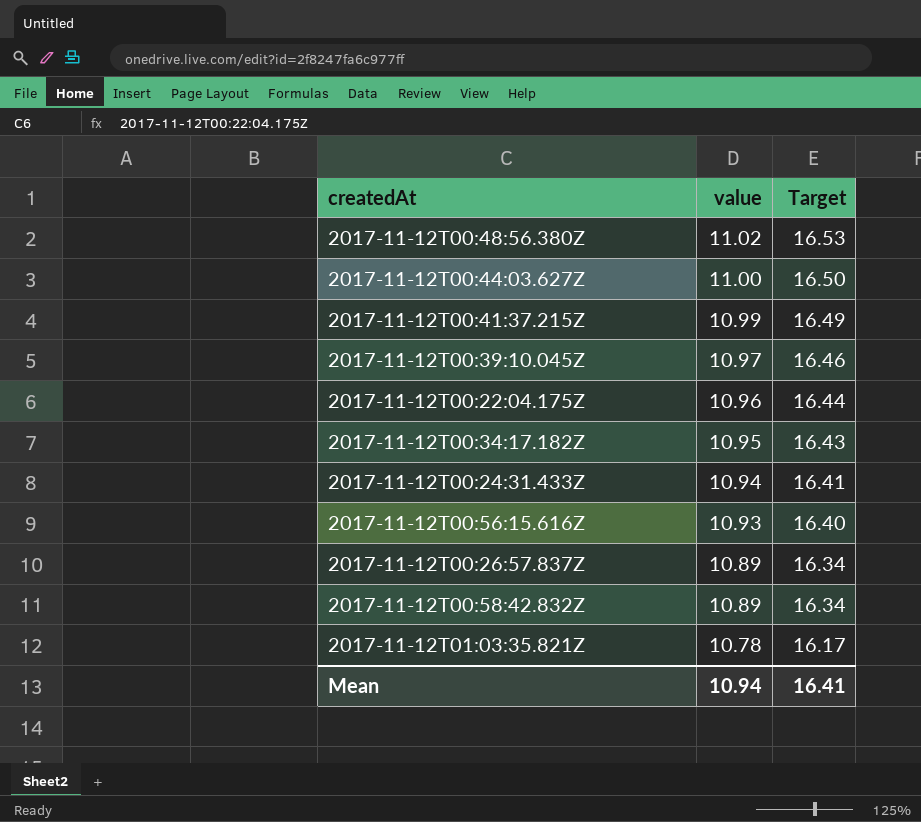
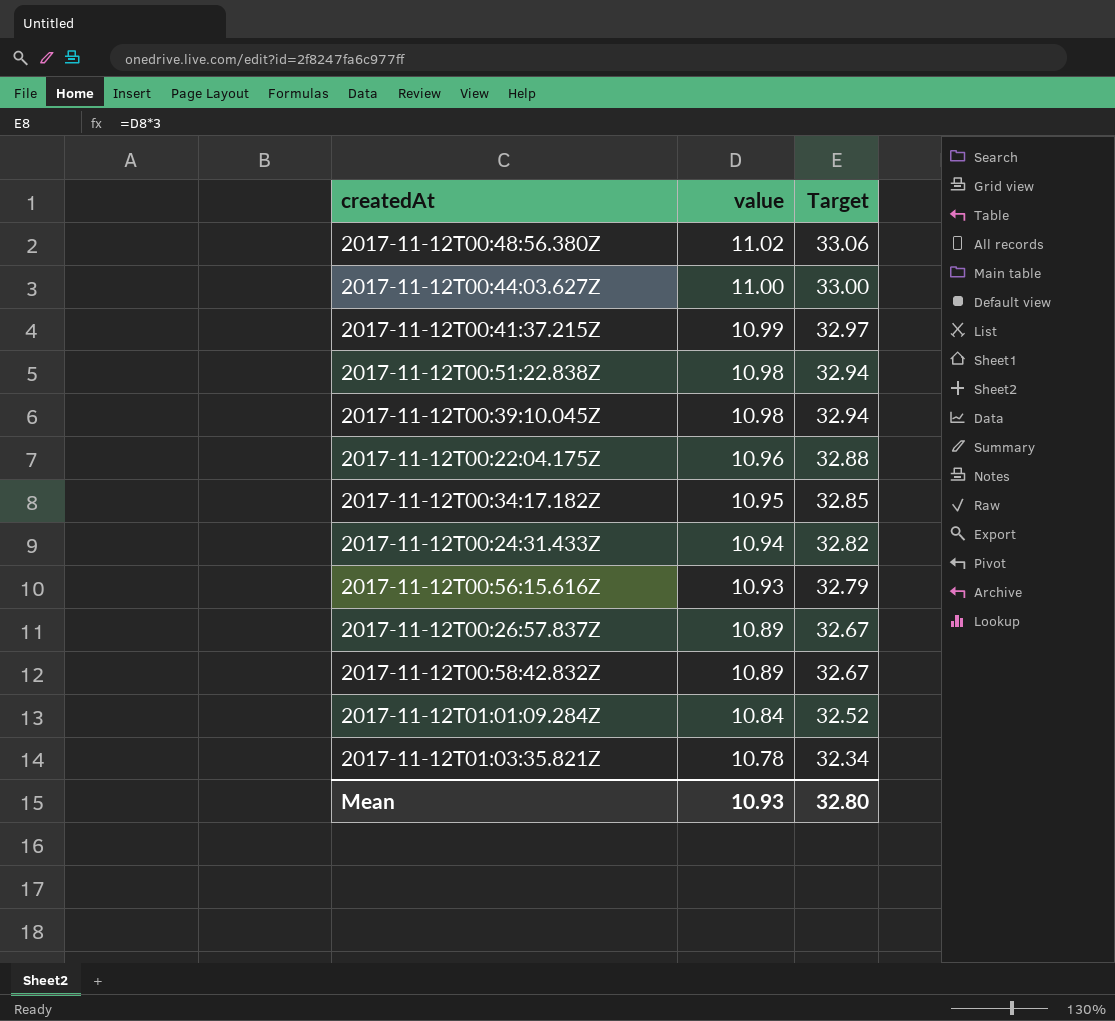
column Target | formula: [value] * 1.5 -> [value] * 3
row 2017-11-12T00:51:22.838Z: none -> 10.98 | 32.94
2017-11-12T00:39:10.045Z | value: 10.97 -> 10.98
row 2017-11-12T01:01:09.284Z: none -> 10.84 | 32.52
Mean | value: 10.94 -> 10.93
Mean | Target: 16.41 -> 32.80

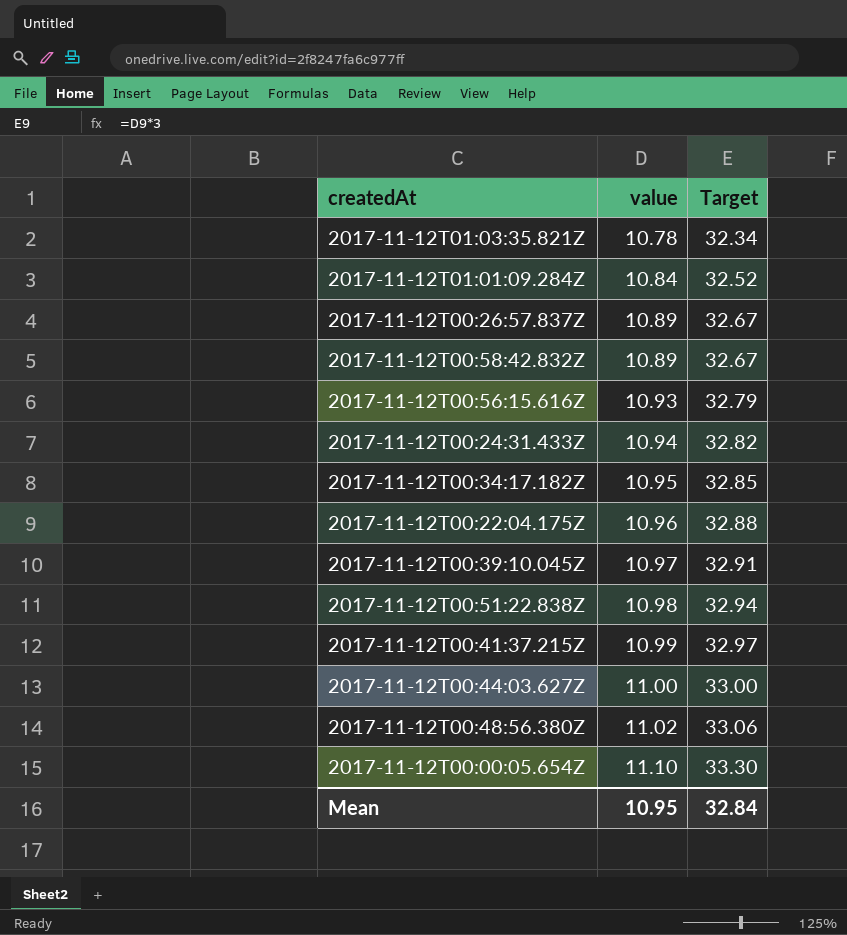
row order: value descending -> value ascending
2017-11-12T00:39:10.045Z | value: 10.98 -> 10.97
2017-11-12T00:39:10.045Z | Target: 32.94 -> 32.91
row 2017-11-12T00:00:05.654Z: none -> 11.10 | 33.30
Mean | value: 10.93 -> 10.95
Mean | Target: 32.80 -> 32.84

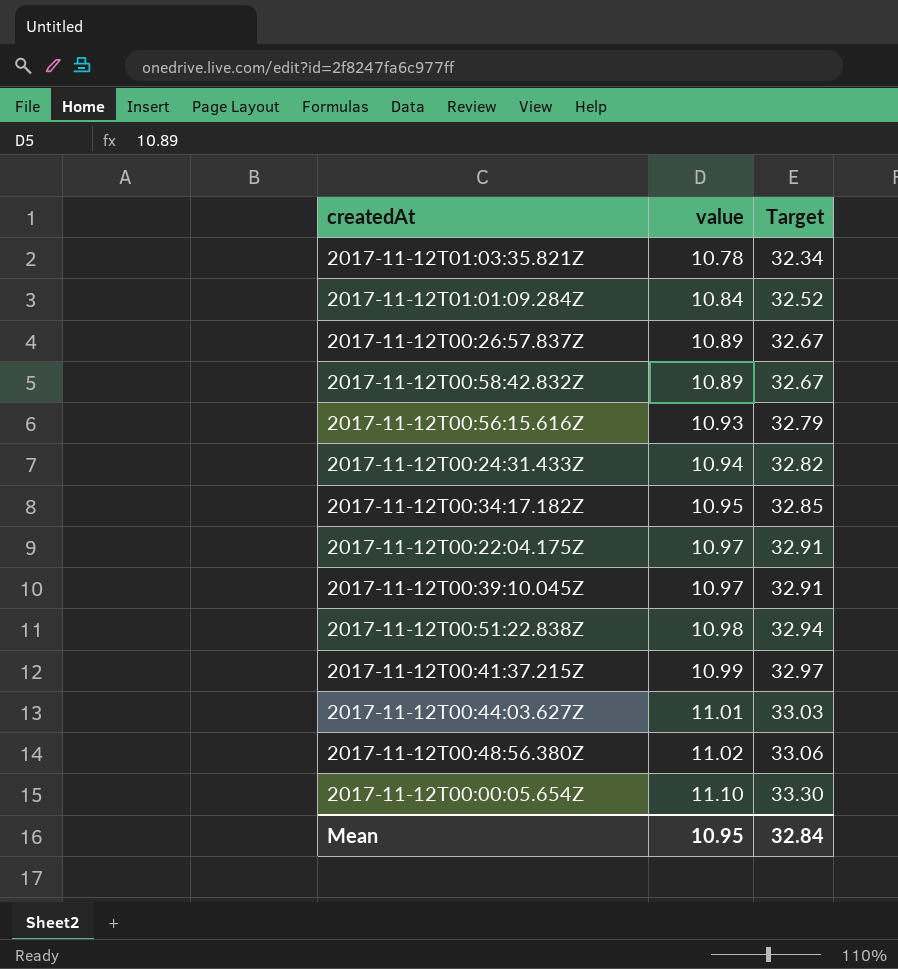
2017-11-12T00:22:04.175Z | value: 10.96 -> 10.97
2017-11-12T00:22:04.175Z | Target: 32.88 -> 32.91
2017-11-12T00:44:03.627Z | value: 11.00 -> 11.01
2017-11-12T00:44:03.627Z | Target: 33.00 -> 33.03

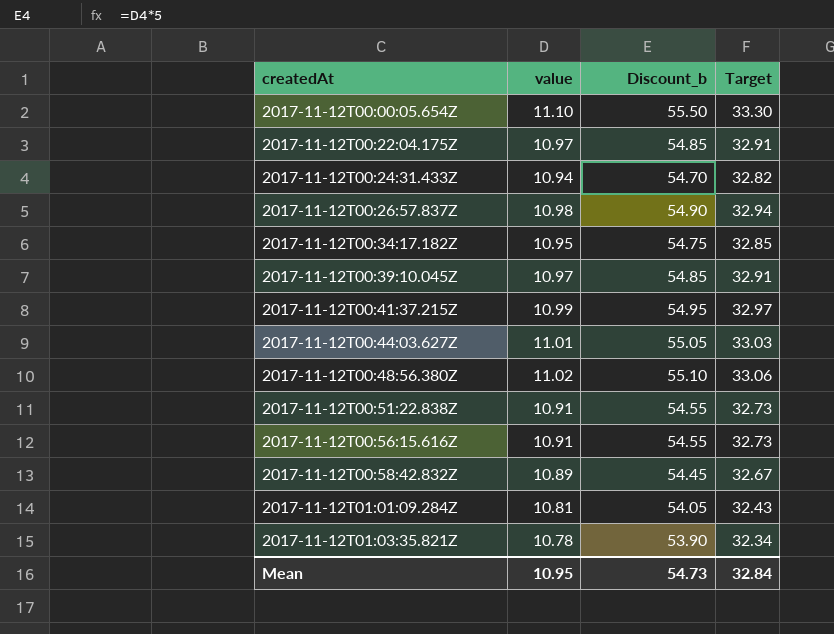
row order: value ascending -> createdAt ascending
column Discount_b | formula: none -> [value] * 5
2017-11-12T00:26:57.837Z | value: 10.89 -> 10.98
2017-11-12T00:26:57.837Z | Target: 32.67 -> 32.94
2017-11-12T00:51:22.838Z | value: 10.98 -> 10.91
2017-11-12T00:51:22.838Z | Target: 32.94 -> 32.73
2017-11-12T00:56:15.616Z | value: 10.93 -> 10.91
2017-11-12T00:56:15.616Z | Target: 32.79 -> 32.73
2017-11-12T01:01:09.284Z | value: 10.84 -> 10.81
2017-11-12T01:01:09.284Z | Target: 32.52 -> 32.43

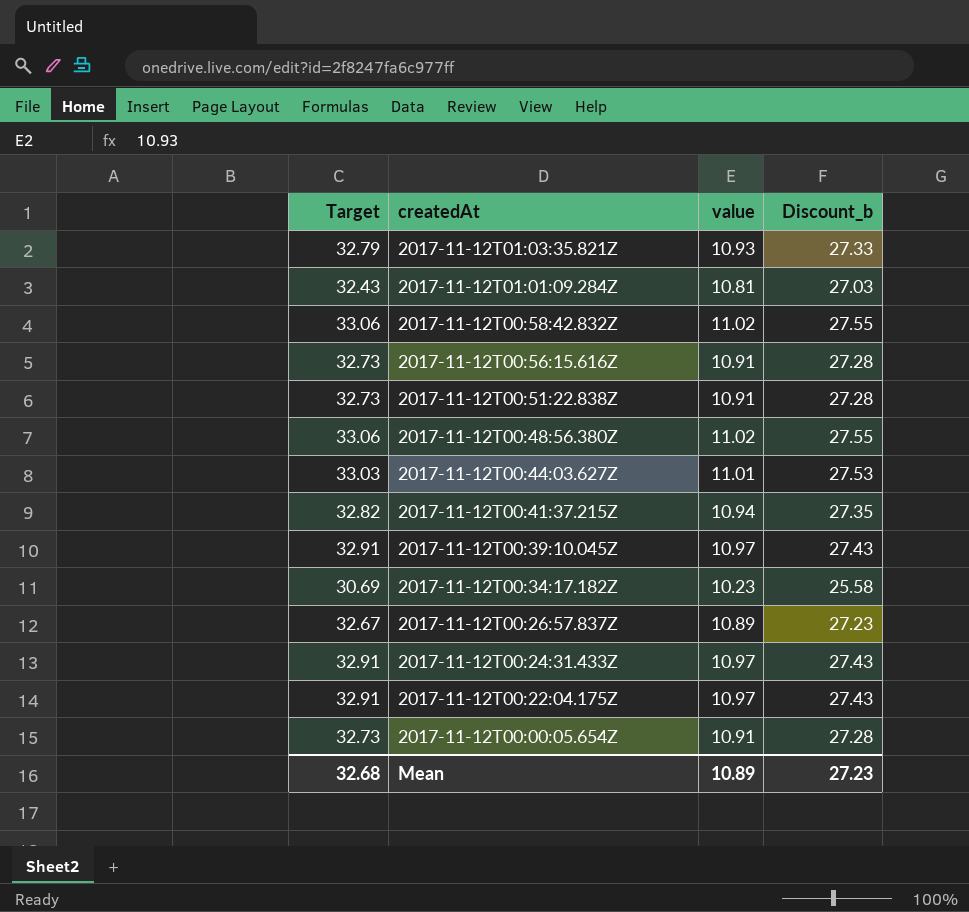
row order: createdAt ascending -> createdAt descending
column Target | position: 4 -> 1
column Discount_b | formula: [value] * 5 -> [value] * 2.5
2017-11-12T01:03:35.821Z | Target: 32.34 -> 32.79
2017-11-12T01:03:35.821Z | value: 10.78 -> 10.93
2017-11-12T00:58:42.832Z | Target: 32.67 -> 33.06
2017-11-12T00:58:42.832Z | value: 10.89 -> 11.02
2017-11-12T00:41:37.215Z | Target: 32.97 -> 32.82
2017-11-12T00:41:37.215Z | value: 10.99 -> 10.94
2017-11-12T00:34:17.182Z | Target: 32.85 -> 30.69
2017-11-12T00:34:17.182Z | value: 10.95 -> 10.23
2017-11-12T00:26:57.837Z | Target: 32.94 -> 32.67
2017-11-12T00:26:57.837Z | value: 10.98 -> 10.89
2017-11-12T00:24:31.433Z | Target: 32.82 -> 32.91
2017-11-12T00:24:31.433Z | value: 10.94 -> 10.97
2017-11-12T00:00:05.654Z | Target: 33.30 -> 32.73
2017-11-12T00:00:05.654Z | value: 11.10 -> 10.91
Mean | Target: 32.84 -> 32.68
Mean | value: 10.95 -> 10.89
Mean | Discount_b: 54.73 -> 27.23

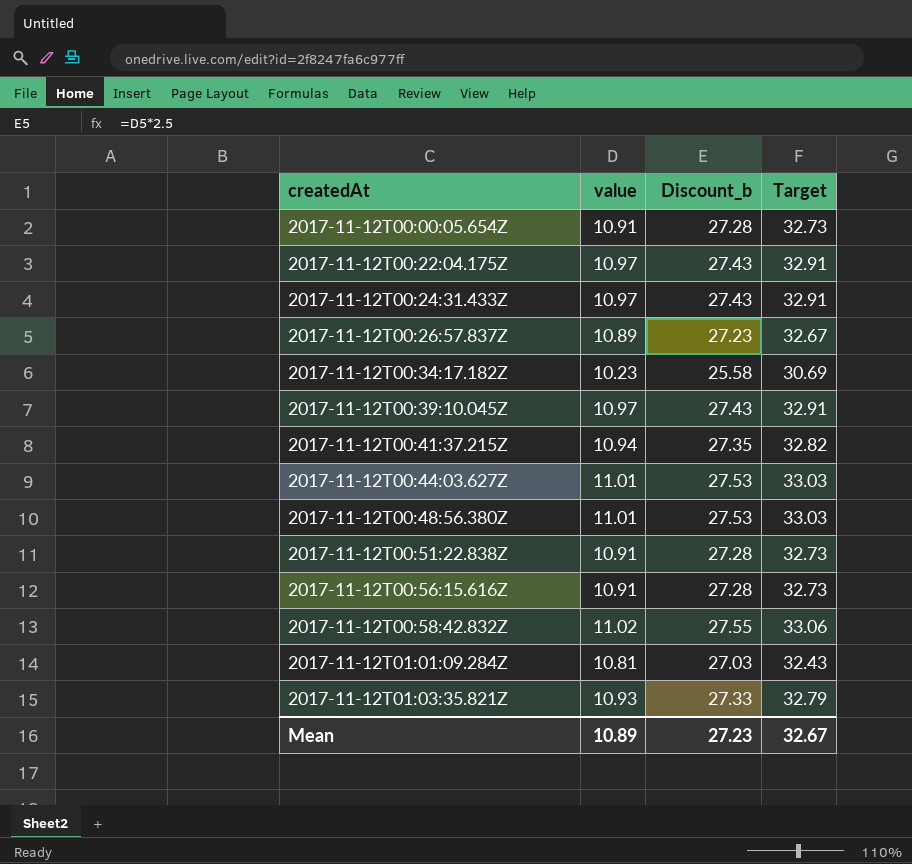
row order: createdAt descending -> createdAt ascending
column Target | position: 1 -> 4
2017-11-12T00:48:56.380Z | value: 11.02 -> 11.01
2017-11-12T00:48:56.380Z | Discount_b: 27.55 -> 27.53
2017-11-12T00:48:56.380Z | Target: 33.06 -> 33.03
Mean | Target: 32.68 -> 32.67

